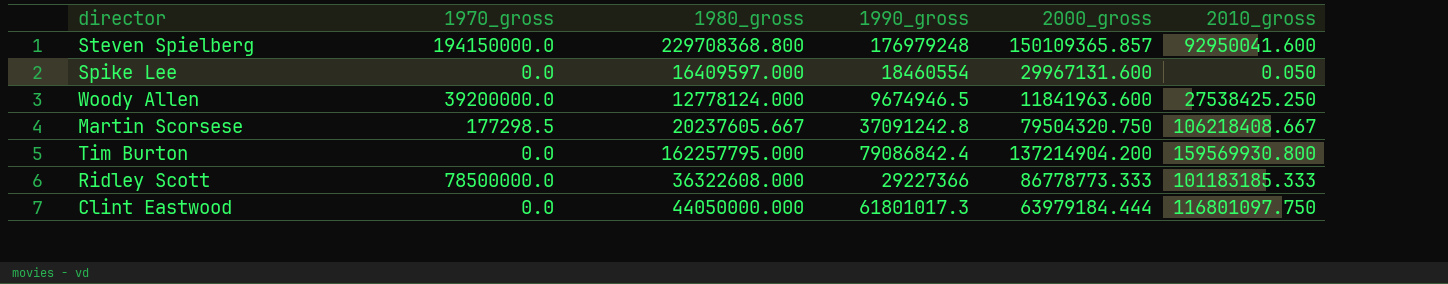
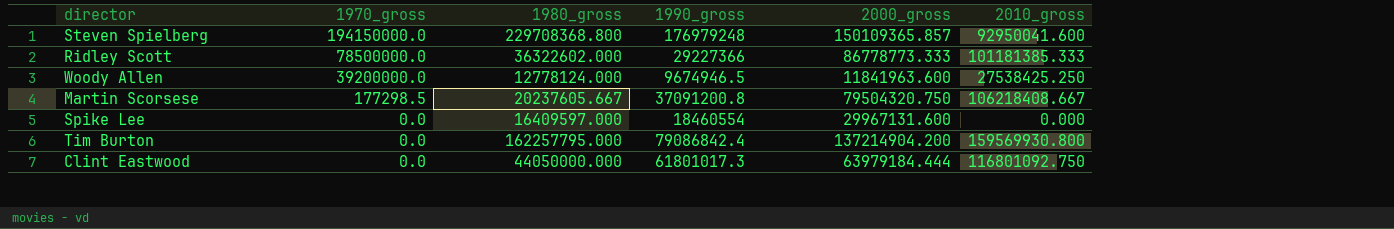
row order: none -> 1970_gross descending
Ridley Scott | 1980_gross: 36322608.000 -> 36322602.000
Ridley Scott | 2010_gross: 101183185.333 -> 101181385.333
Martin Scorsese | 1990_gross: 37091242.8 -> 37091200.8
Spike Lee | 2010_gross: 0.050 -> 0.000
Clint Eastwood | 2010_gross: 116801097.750 -> 116801092.750

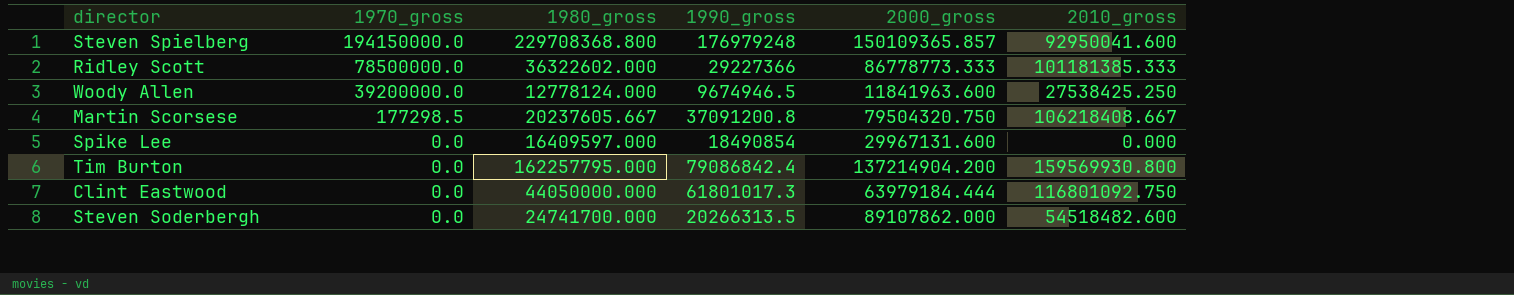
Spike Lee | 1990_gross: 18460554 -> 18490854
row Steven Soderbergh: none -> 0.0 | 24741700.000 | 20266313.5 | 89107862.000 | 54518482.600

